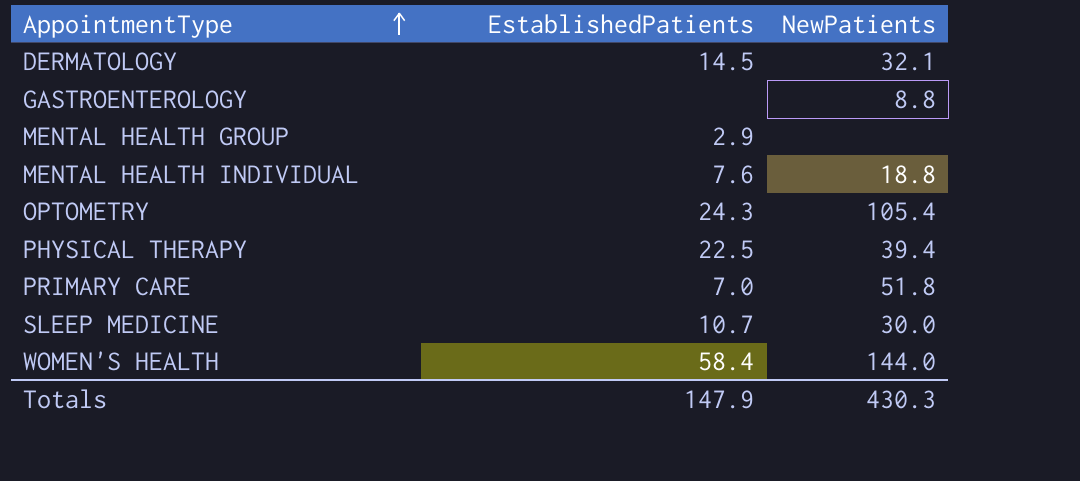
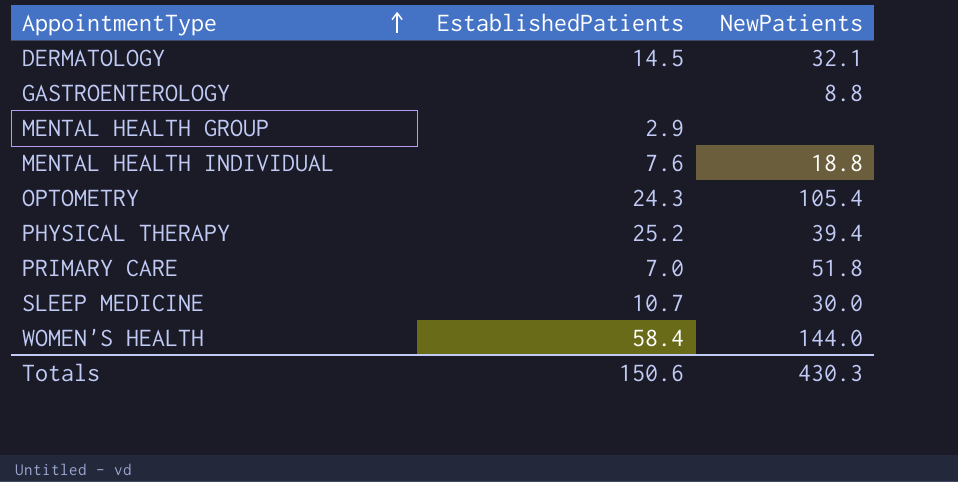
PHYSICAL THERAPY | EstablishedPatients: 22.5 -> 25.2
Totals | EstablishedPatients: 147.9 -> 150.6

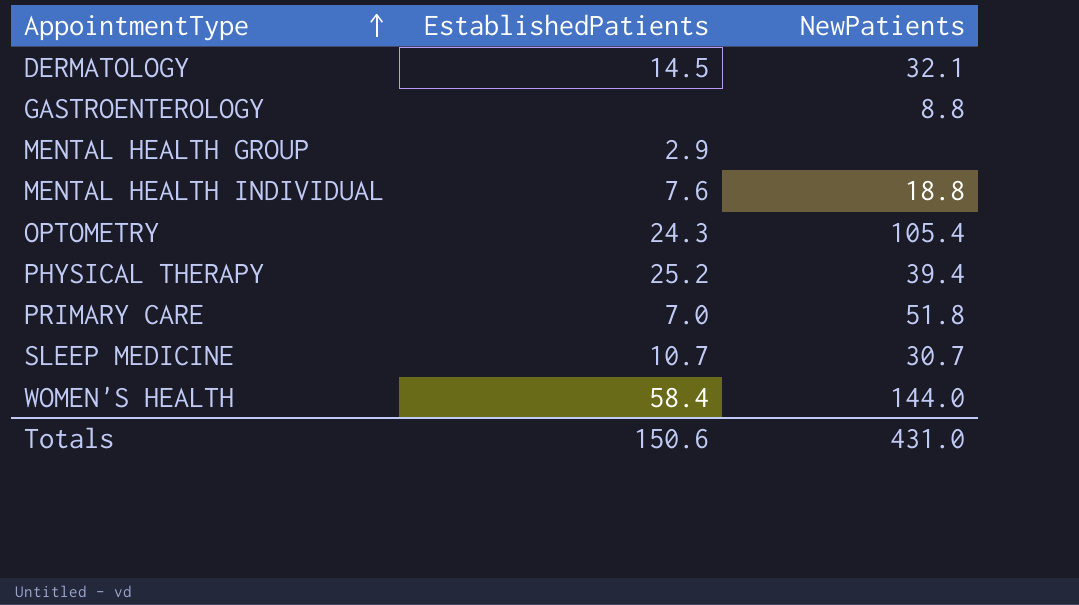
SLEEP MEDICINE | NewPatients: 30.0 -> 30.7
Totals | NewPatients: 430.3 -> 431.0

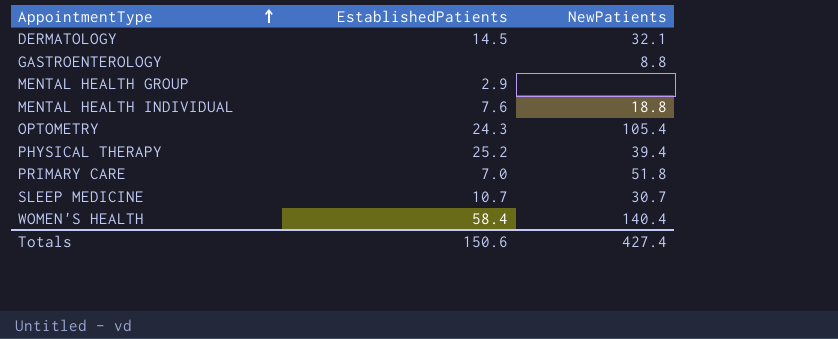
WOMEN'S HEALTH | NewPatients: 144.0 -> 140.4
Totals | NewPatients: 431.0 -> 427.4

